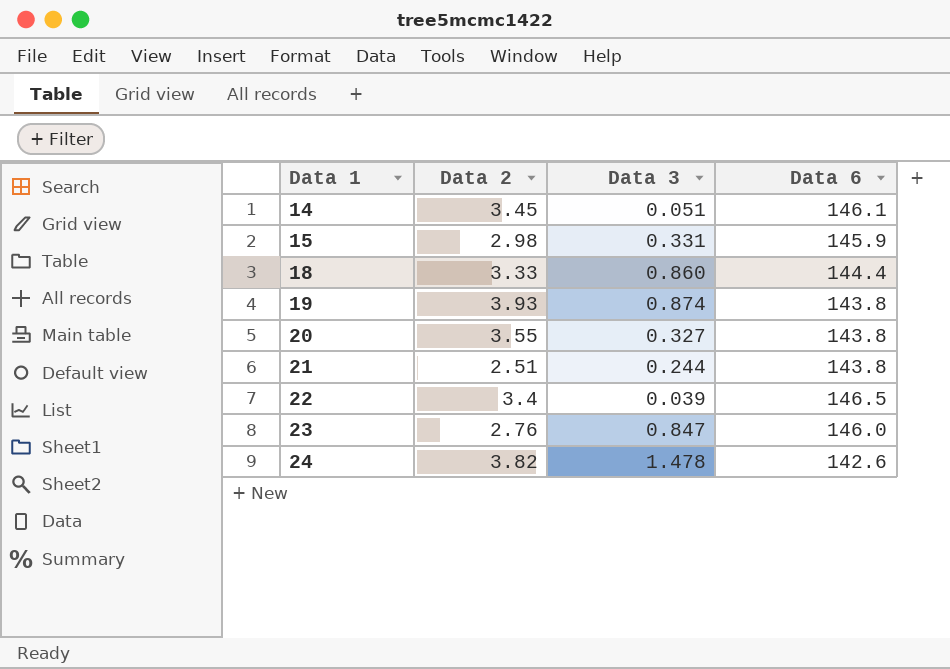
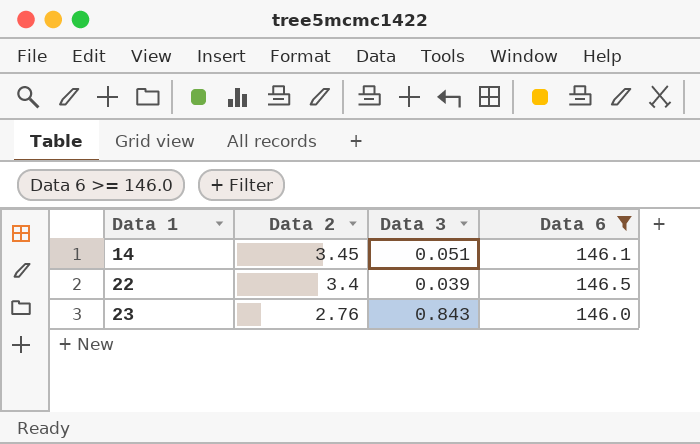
filter: none -> Data 6 >= 146.0
23 | Data 3: 0.847 -> 0.843

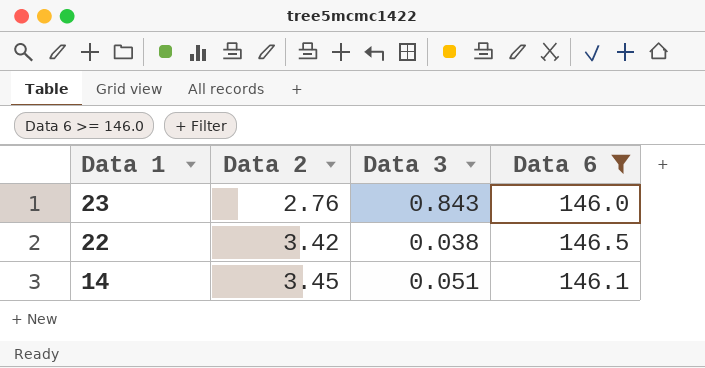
row order: Data 1 ascending -> Data 1 descending
22 | Data 2: 3.4 -> 3.42
22 | Data 3: 0.039 -> 0.038

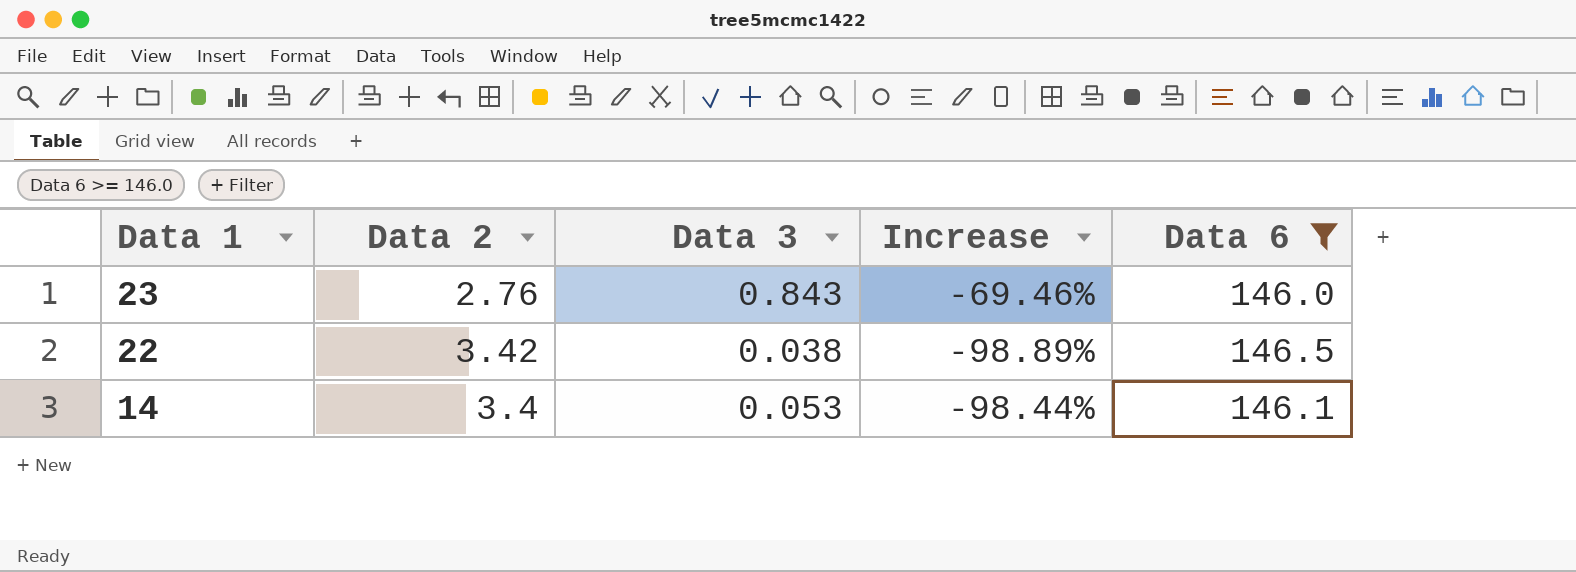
column Increase | formula: none -> ([Data 3] - [Data 2]) / [Data 2]
14 | Data 2: 3.45 -> 3.4
14 | Data 3: 0.051 -> 0.053

